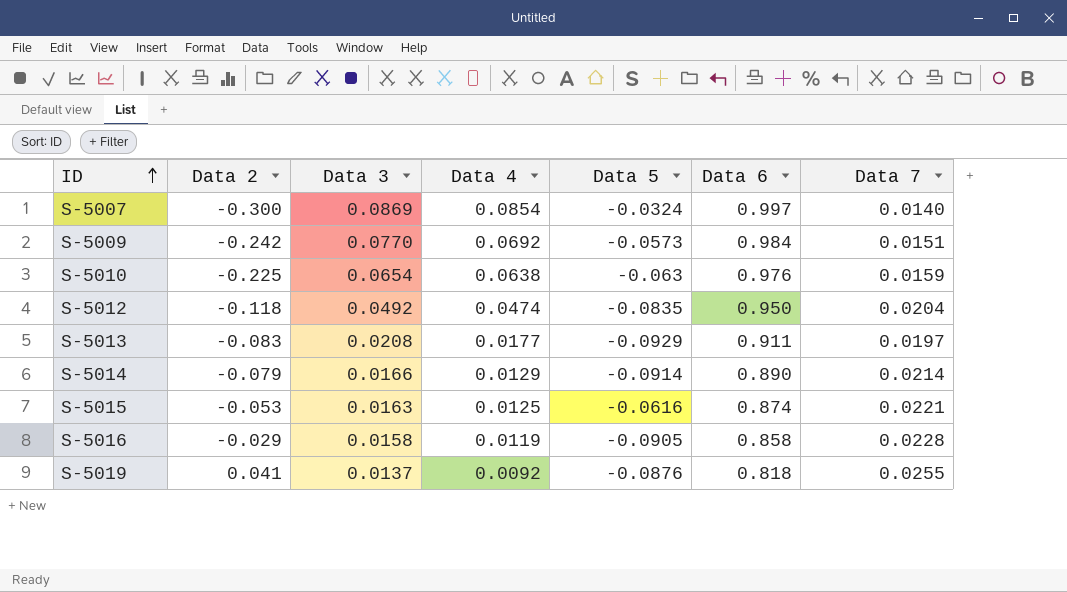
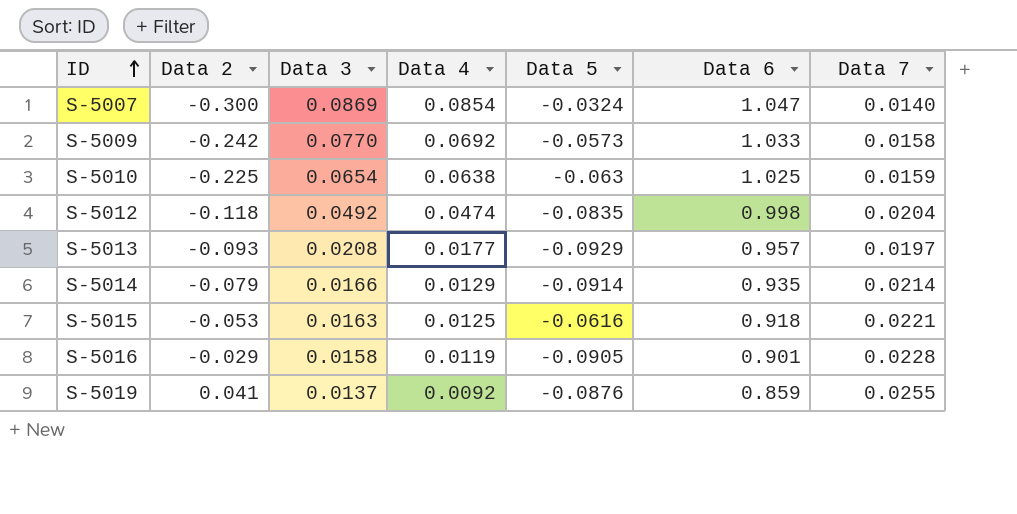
S-5007 | Data 6: 0.997 -> 1.047
S-5009 | Data 6: 0.984 -> 1.033
S-5009 | Data 7: 0.0151 -> 0.0158
S-5010 | Data 6: 0.976 -> 1.025
S-5012 | Data 6: 0.950 -> 0.998
S-5013 | Data 2: -0.083 -> -0.093
S-5013 | Data 6: 0.911 -> 0.957
S-5014 | Data 6: 0.890 -> 0.935
S-5015 | Data 6: 0.874 -> 0.918
S-5016 | Data 6: 0.858 -> 0.901
S-5019 | Data 6: 0.818 -> 0.859

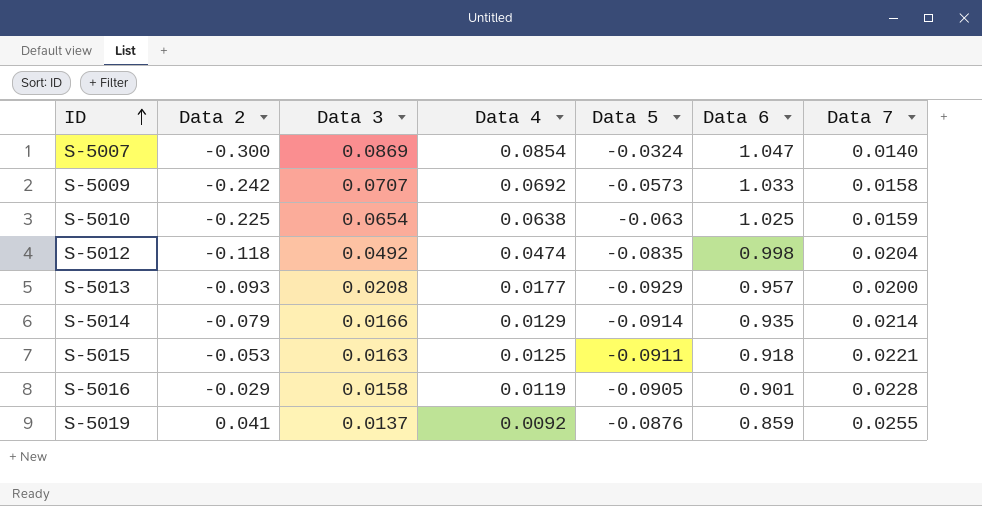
S-5009 | Data 3: 0.0770 -> 0.0707
S-5013 | Data 7: 0.0197 -> 0.0200
S-5015 | Data 5: -0.0616 -> -0.0911

